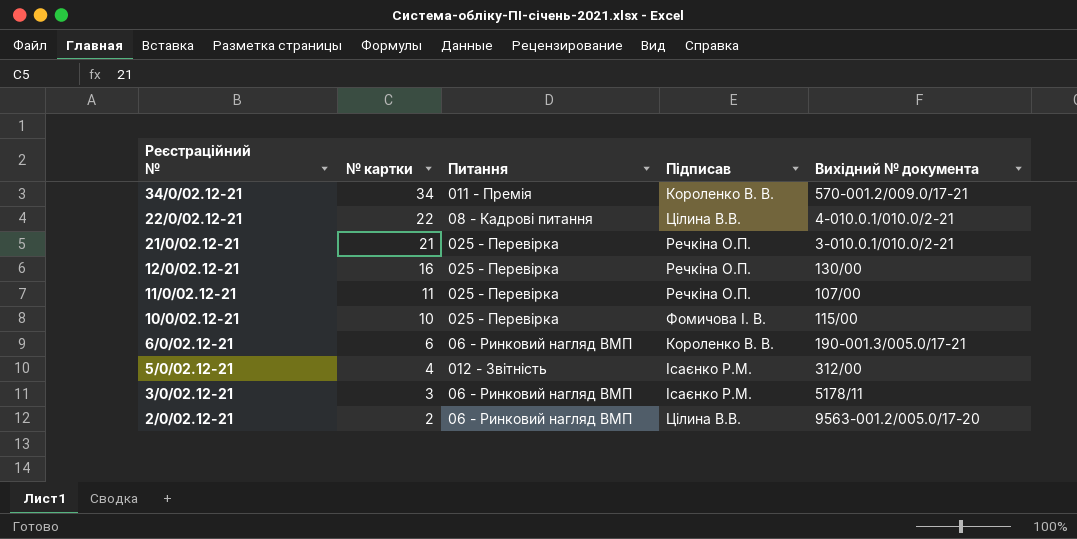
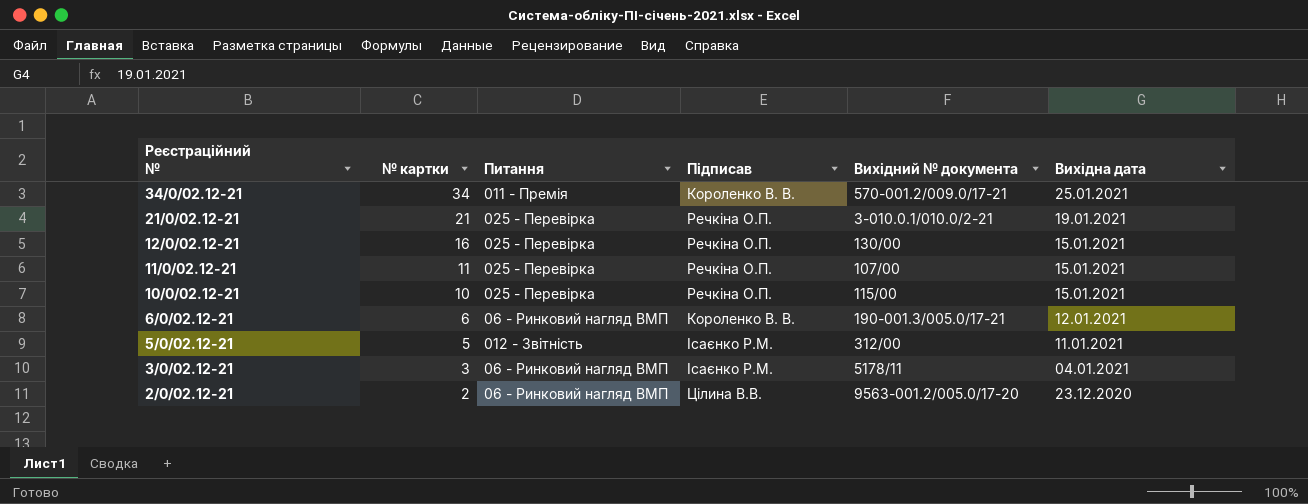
column Вихідна дата | position: none -> 6
row 22/0/02.12-21: 22 | 08 - Кадрові питання | Цілина В.В. | 4-010.0.1/010.0/2-21 -> none
10/0/02.12-21 | Підписав: Фомичова І. В. -> Речкіна О.П.
5/0/02.12-21 | № картки: 4 -> 5

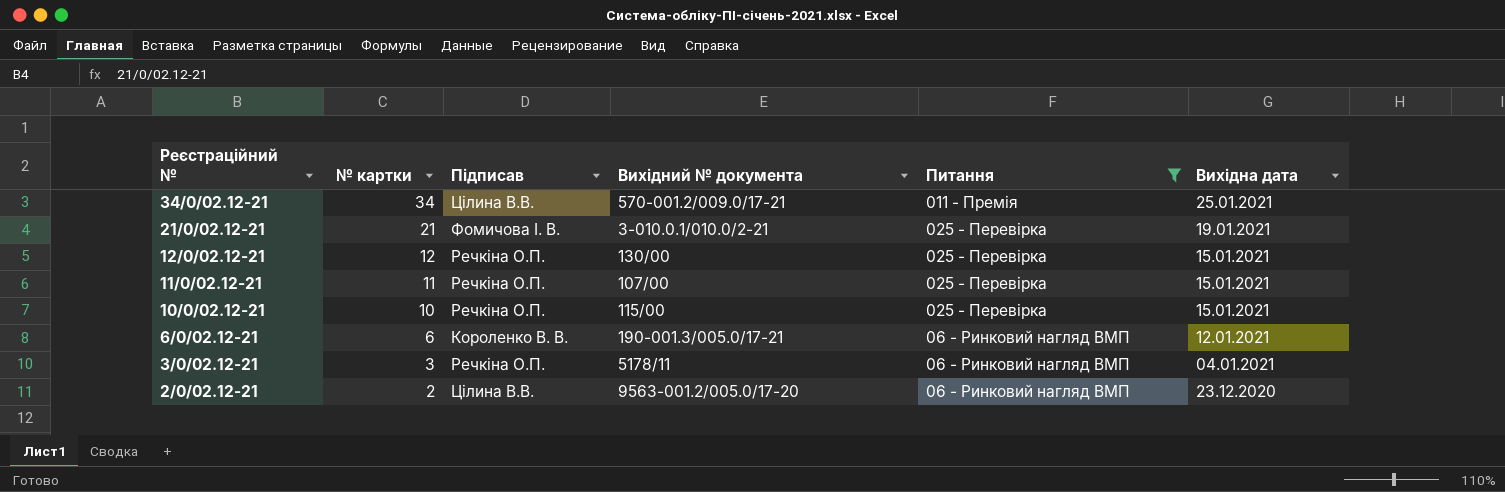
filter: none -> Питання != 012 - Звітність
column Питання | position: 3 -> 5
34/0/02.12-21 | Підписав: Короленко В. В. -> Цілина В.В.
21/0/02.12-21 | Підписав: Речкіна О.П. -> Фомичова І. В.
12/0/02.12-21 | № картки: 16 -> 12
3/0/02.12-21 | Підписав: Ісаєнко Р.М. -> Речкіна О.П.

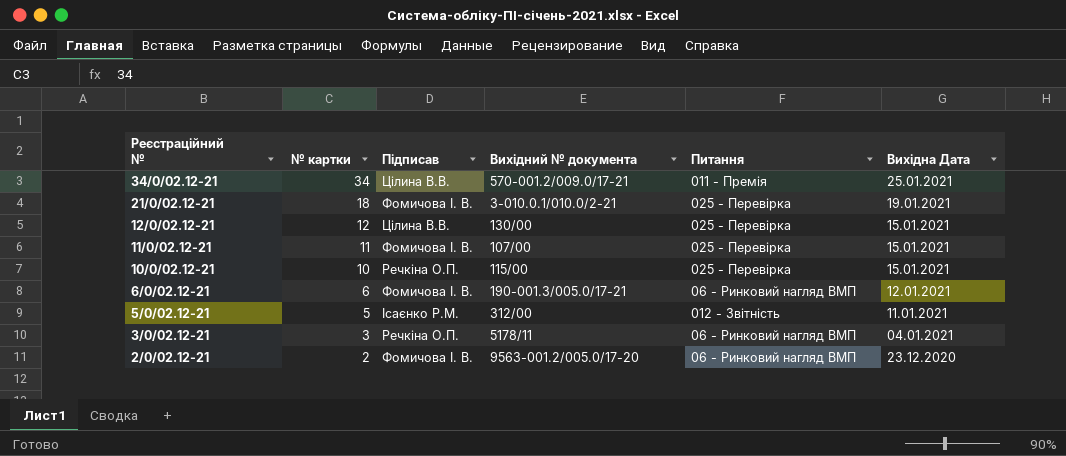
filter: Питання != 012 - Звітність -> none
column name: Вихідна дата -> Вихідна Дата
21/0/02.12-21 | № картки: 21 -> 18
12/0/02.12-21 | Підписав: Речкіна О.П. -> Цілина В.В.
11/0/02.12-21 | Підписав: Речкіна О.П. -> Фомичова І. В.
6/0/02.12-21 | Підписав: Короленко В. В. -> Фомичова І. В.
2/0/02.12-21 | Підписав: Цілина В.В. -> Фомичова І. В.

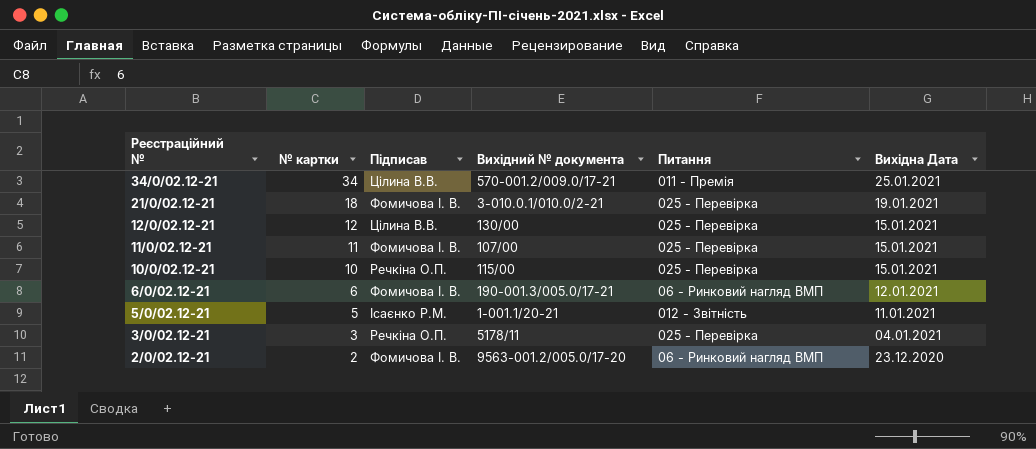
5/0/02.12-21 | Вихідний № документа: 312/00 -> 1-001.1/20-21
3/0/02.12-21 | Питання: 06 - Ринковий нагляд ВМП -> 025 - Перевірка

